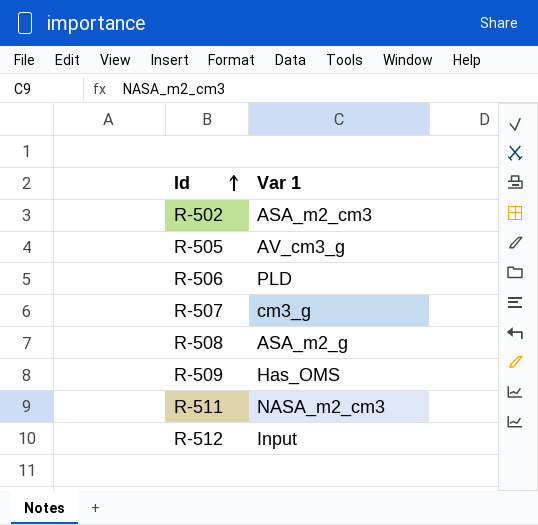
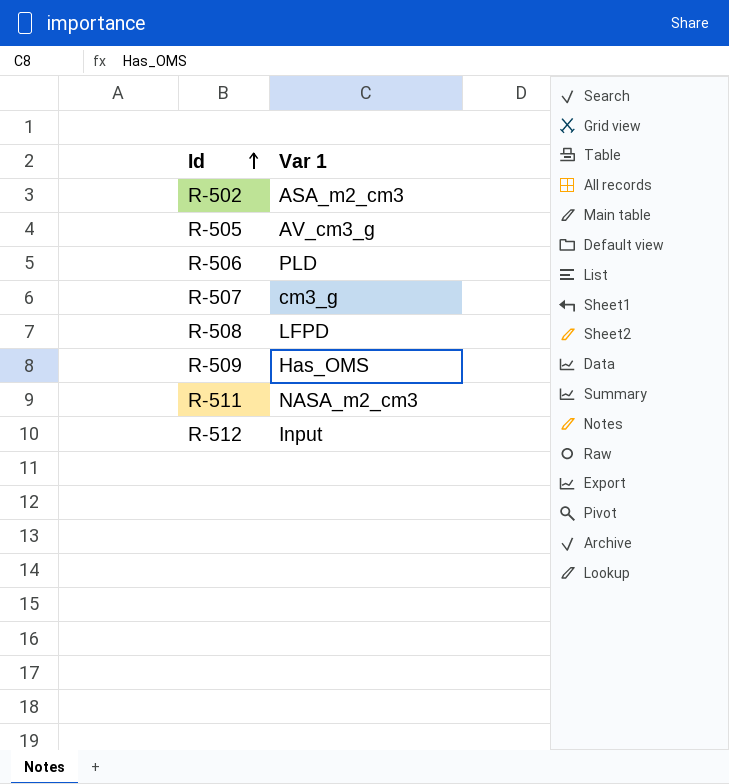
R-508 | Var 1: ASA_m2_g -> LFPD

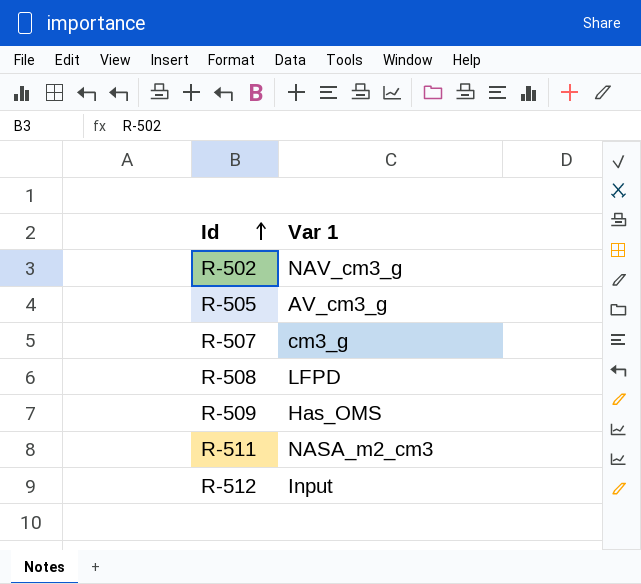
row R-506: PLD -> none
R-502 | Var 1: ASA_m2_cm3 -> NAV_cm3_g

